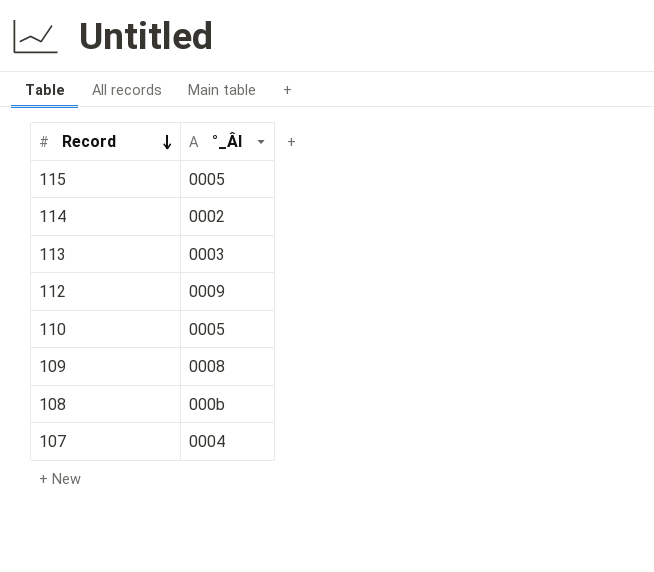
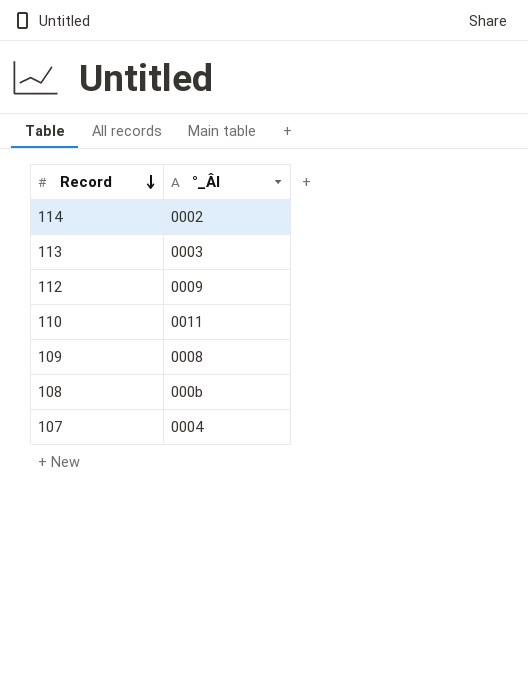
row 115: 0005 -> none
110 | °_ÂI: 0005 -> 0011

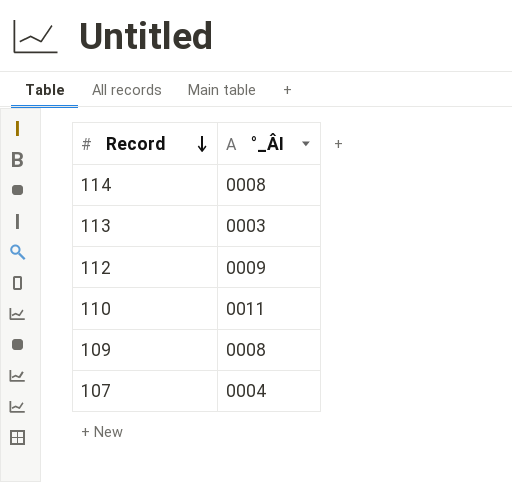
row 108: 000b -> none
114 | °_ÂI: 0002 -> 0008

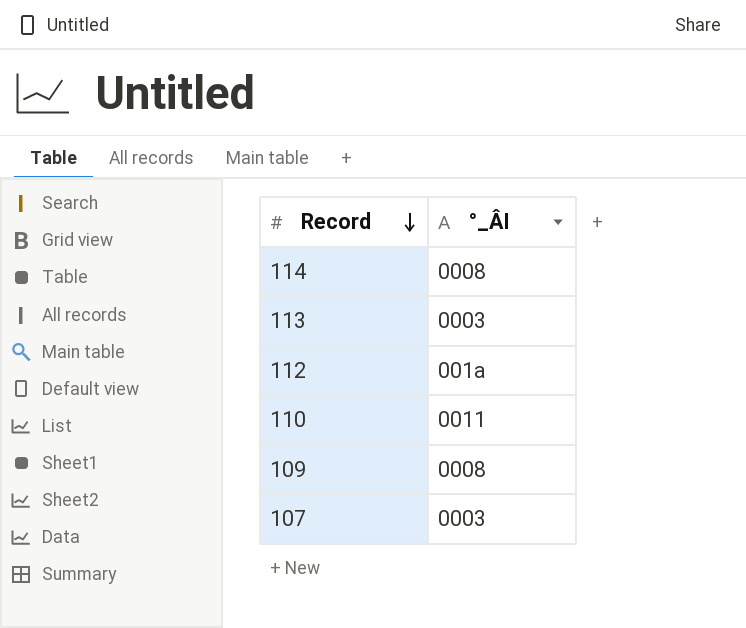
112 | °_ÂI: 0009 -> 001a
107 | °_ÂI: 0004 -> 0003

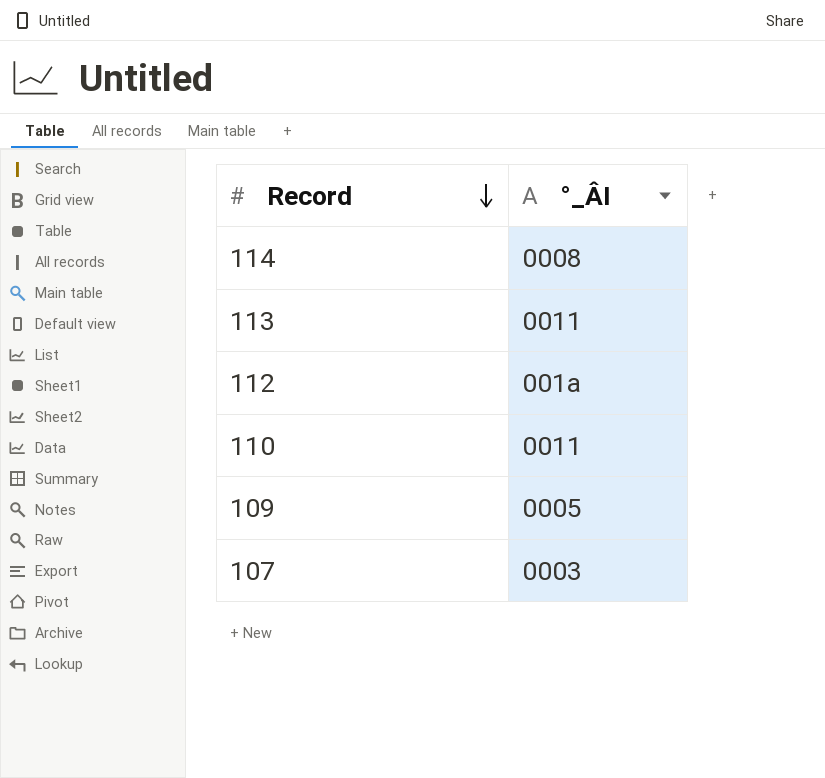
113 | °_ÂI: 0003 -> 0011
109 | °_ÂI: 0008 -> 0005

